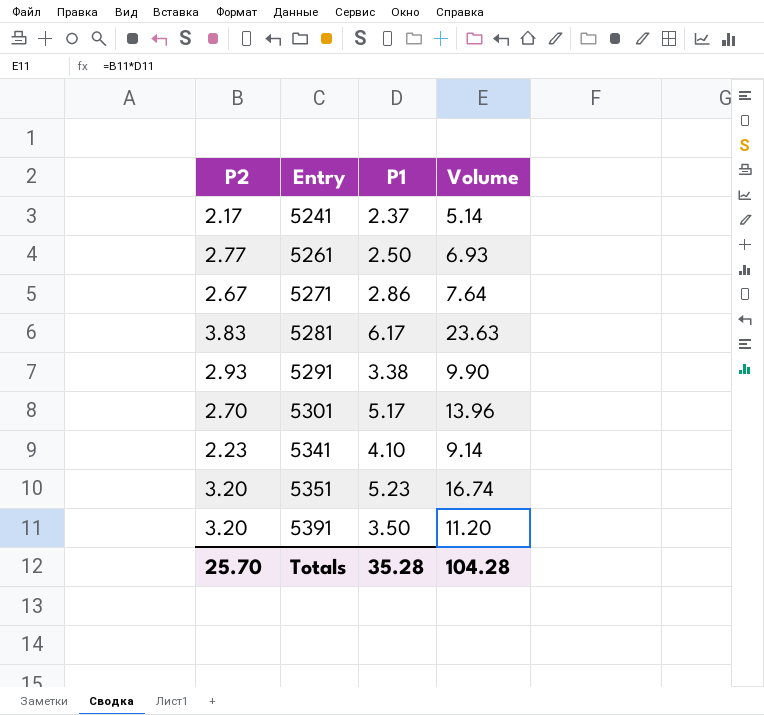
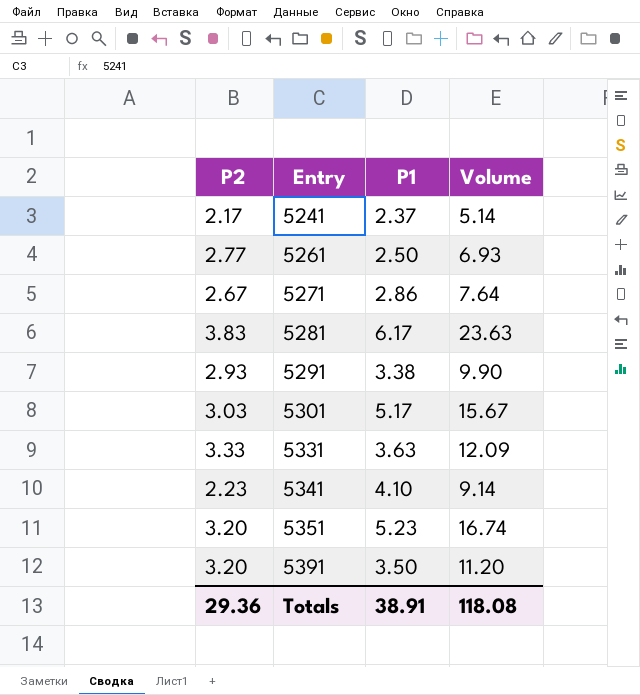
5301 | P2: 2.70 -> 3.03
5301 | Volume: 13.96 -> 15.67
row 5331: none -> 3.33 | 3.63 | 12.09
Totals | P2: 25.70 -> 29.36
Totals | P1: 35.28 -> 38.91
Totals | Volume: 104.28 -> 118.08

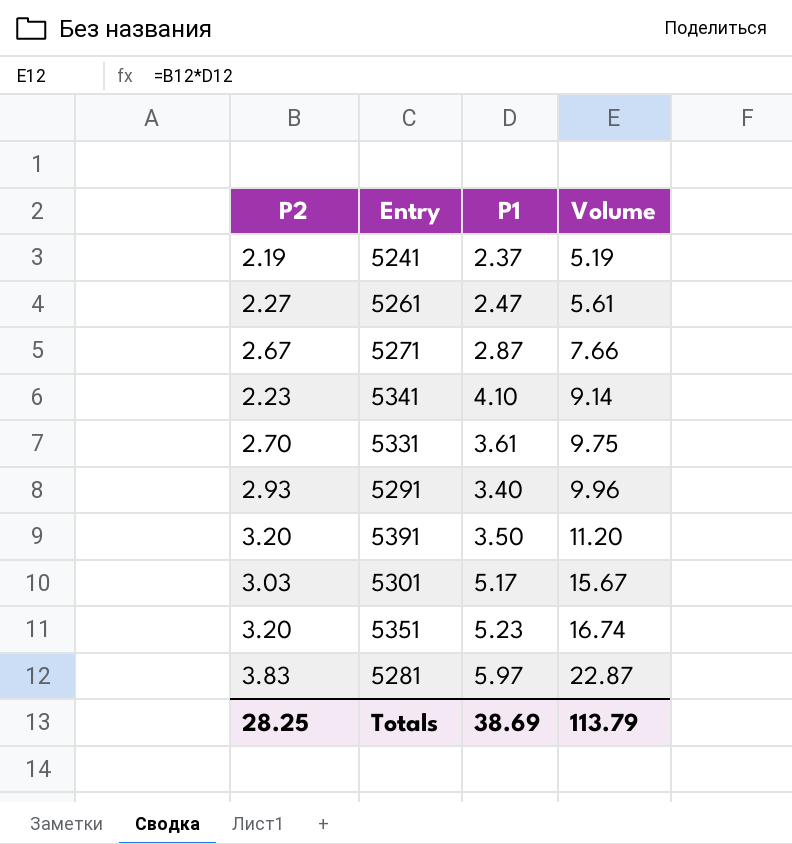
row order: Entry ascending -> Volume ascending
5241 | P2: 2.17 -> 2.19
5241 | Volume: 5.14 -> 5.19
5261 | P2: 2.77 -> 2.27
5261 | P1: 2.50 -> 2.47
5261 | Volume: 6.93 -> 5.61
5271 | P1: 2.86 -> 2.87
5271 | Volume: 7.64 -> 7.66
5331 | P2: 3.33 -> 2.70
5331 | P1: 3.63 -> 3.61
5331 | Volume: 12.09 -> 9.75
5291 | P1: 3.38 -> 3.40
5291 | Volume: 9.90 -> 9.96
5281 | P1: 6.17 -> 5.97
5281 | Volume: 23.63 -> 22.87
Totals | P2: 29.36 -> 28.25
Totals | P1: 38.91 -> 38.69
Totals | Volume: 118.08 -> 113.79

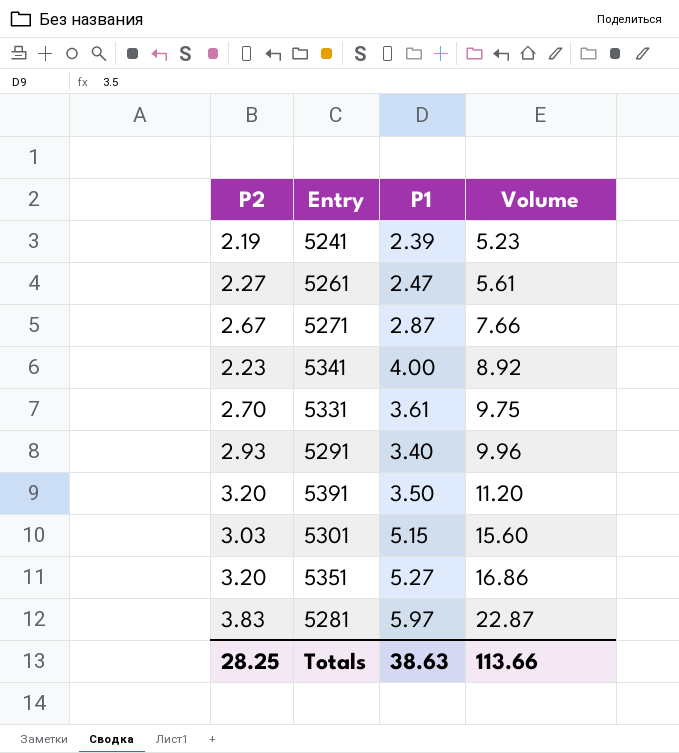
5241 | P1: 2.37 -> 2.39
5241 | Volume: 5.19 -> 5.23
5341 | P1: 4.10 -> 4.00
5341 | Volume: 9.14 -> 8.92
5301 | P1: 5.17 -> 5.15
5301 | Volume: 15.67 -> 15.60
5351 | P1: 5.23 -> 5.27
5351 | Volume: 16.74 -> 16.86
Totals | P1: 38.69 -> 38.63
Totals | Volume: 113.79 -> 113.66

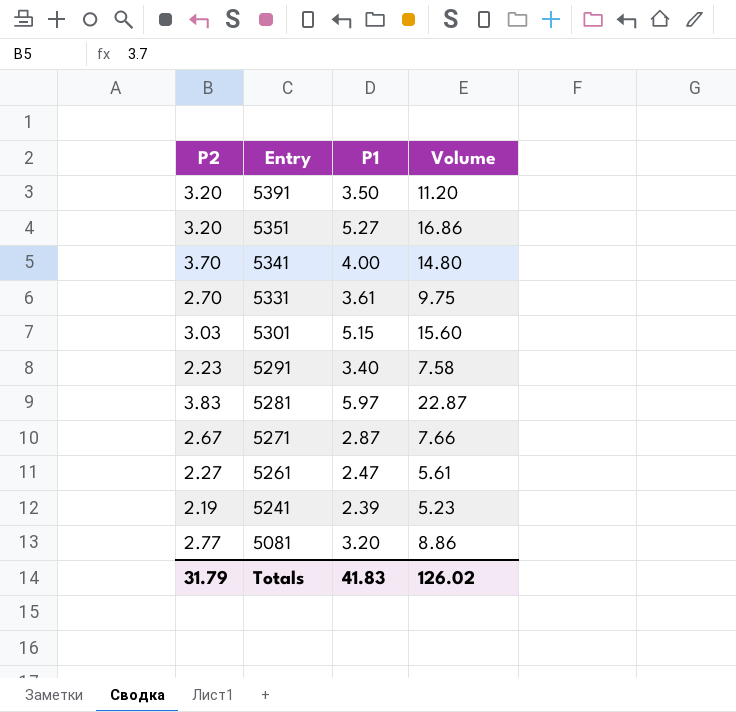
row order: Volume ascending -> Entry descending
5341 | P2: 2.23 -> 3.70
5341 | Volume: 8.92 -> 14.80
5291 | P2: 2.93 -> 2.23
5291 | Volume: 9.96 -> 7.58
row 5081: none -> 2.77 | 3.20 | 8.86
Totals | P2: 28.25 -> 31.79
Totals | P1: 38.63 -> 41.83
Totals | Volume: 113.66 -> 126.02

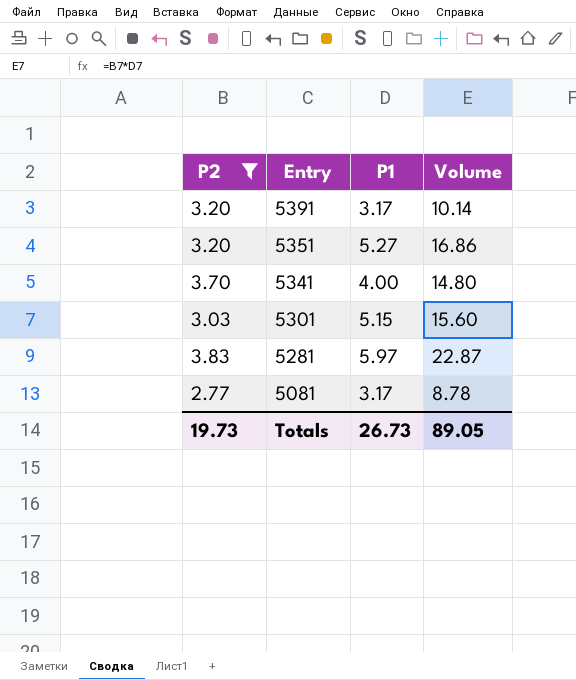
filter: none -> P2 >= 2.77
5391 | P1: 3.50 -> 3.17
5391 | Volume: 11.20 -> 10.14
5081 | P1: 3.20 -> 3.17
5081 | Volume: 8.86 -> 8.78
Totals | P2: 31.79 -> 19.73
Totals | P1: 41.83 -> 26.73
Totals | Volume: 126.02 -> 89.05

